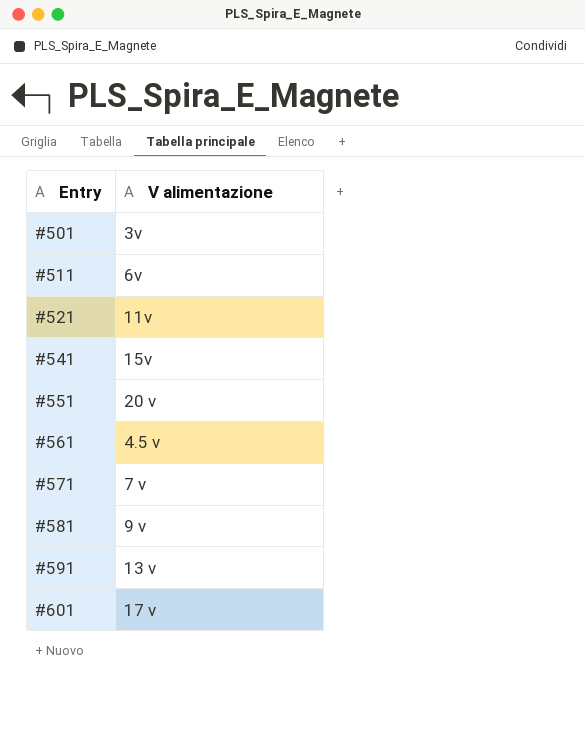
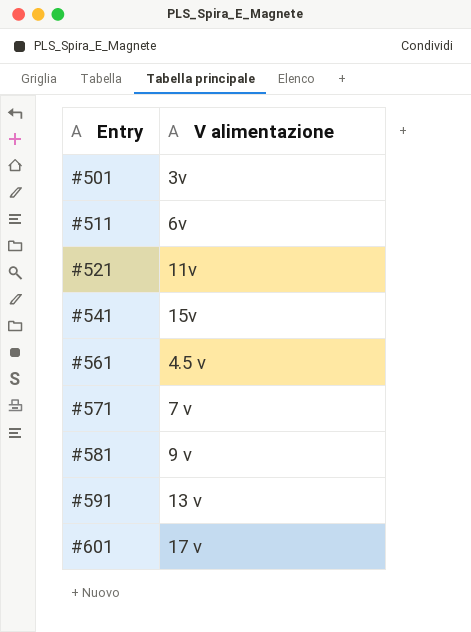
row #551: 20 v -> none

